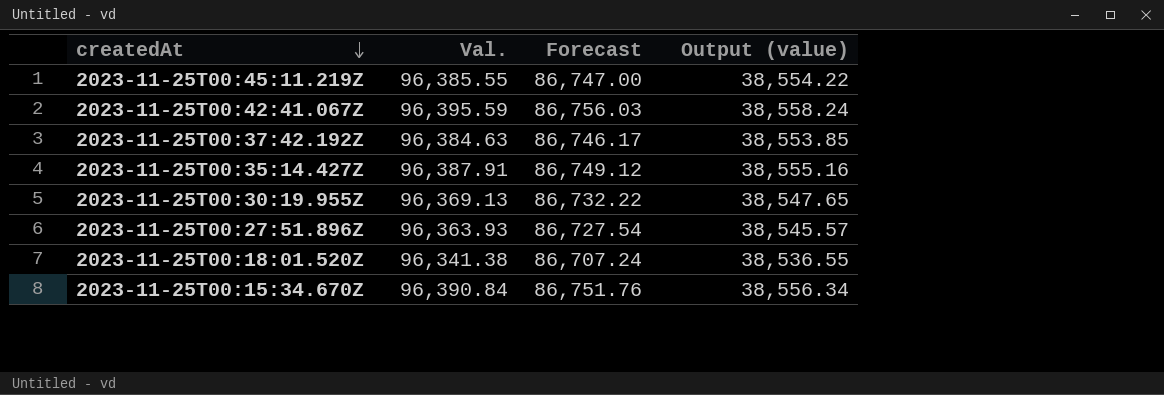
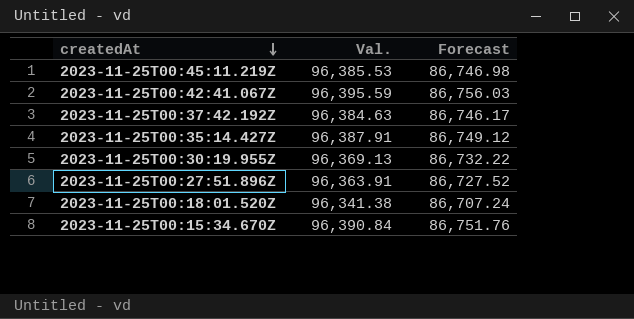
column Output (value) | formula: [Val.] * 0.4 -> none
2023-11-25T00:45:11.219Z | Val.: 96,385.55 -> 96,385.53
2023-11-25T00:45:11.219Z | Forecast: 86,747.00 -> 86,746.98
2023-11-25T00:27:51.896Z | Val.: 96,363.93 -> 96,363.91
2023-11-25T00:27:51.896Z | Forecast: 86,727.54 -> 86,727.52

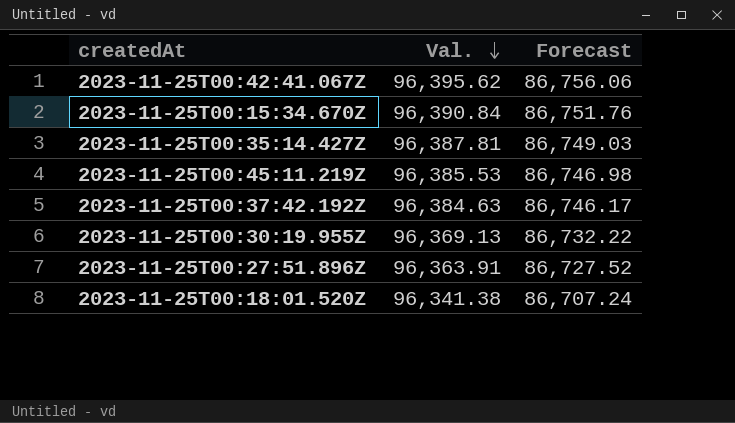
row order: createdAt descending -> Val. descending
2023-11-25T00:42:41.067Z | Val.: 96,395.59 -> 96,395.62
2023-11-25T00:42:41.067Z | Forecast: 86,756.03 -> 86,756.06
2023-11-25T00:35:14.427Z | Val.: 96,387.91 -> 96,387.81
2023-11-25T00:35:14.427Z | Forecast: 86,749.12 -> 86,749.03

